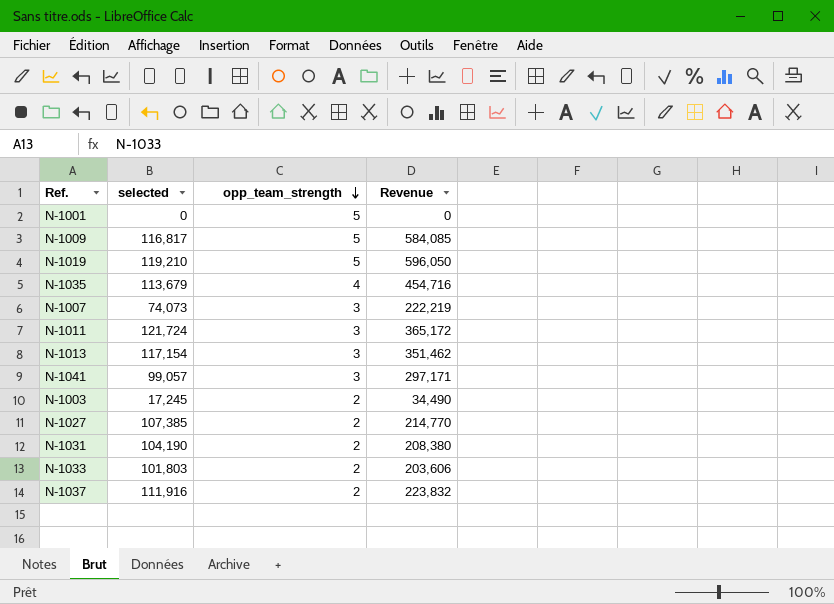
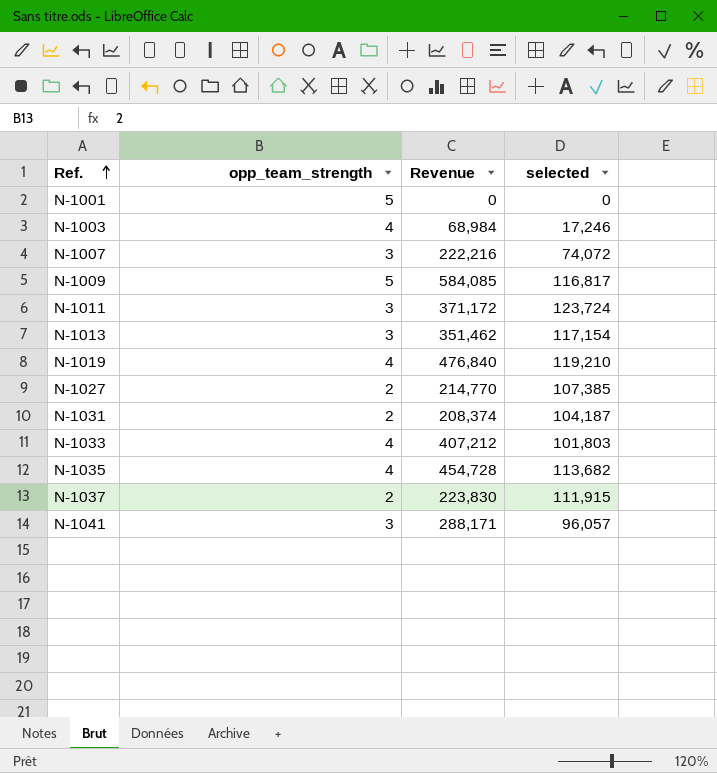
row order: opp_team_strength descending -> Ref. ascending
column selected | position: 2 -> 4
N-1003 | opp_team_strength: 2 -> 4
N-1003 | Revenue: 34,490 -> 68,984
N-1003 | selected: 17,245 -> 17,246
N-1007 | Revenue: 222,219 -> 222,216
N-1007 | selected: 74,073 -> 74,072
N-1011 | Revenue: 365,172 -> 371,172
N-1011 | selected: 121,724 -> 123,724
N-1019 | opp_team_strength: 5 -> 4
N-1019 | Revenue: 596,050 -> 476,840
N-1031 | Revenue: 208,380 -> 208,374
N-1031 | selected: 104,190 -> 104,187
N-1033 | opp_team_strength: 2 -> 4
N-1033 | Revenue: 203,606 -> 407,212
N-1035 | Revenue: 454,716 -> 454,728
N-1035 | selected: 113,679 -> 113,682
N-1037 | Revenue: 223,832 -> 223,830
N-1037 | selected: 111,916 -> 111,915
N-1041 | Revenue: 297,171 -> 288,171
N-1041 | selected: 99,057 -> 96,057

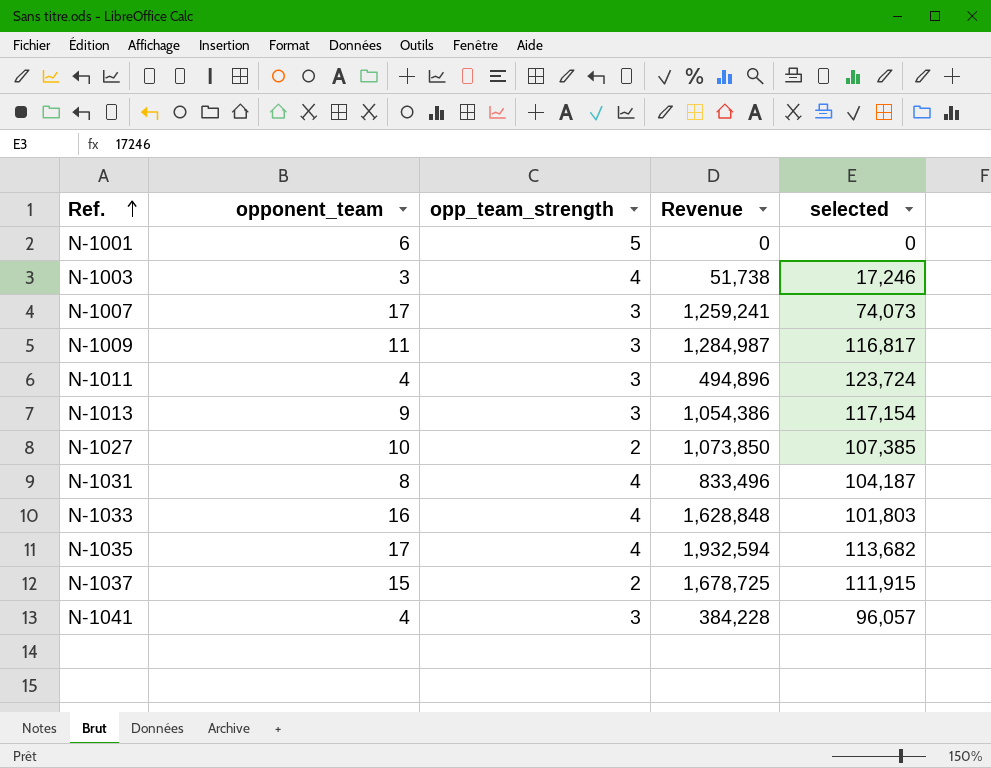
column opponent_team | position: none -> 2
column Revenue | formula: [opp_team_strength] * [selected] -> [opponent_team] * [selected]
row N-1019: 4 | 476,840 | 119,210 -> none
N-1007 | selected: 74,072 -> 74,073
N-1009 | opp_team_strength: 5 -> 3
N-1031 | opp_team_strength: 2 -> 4

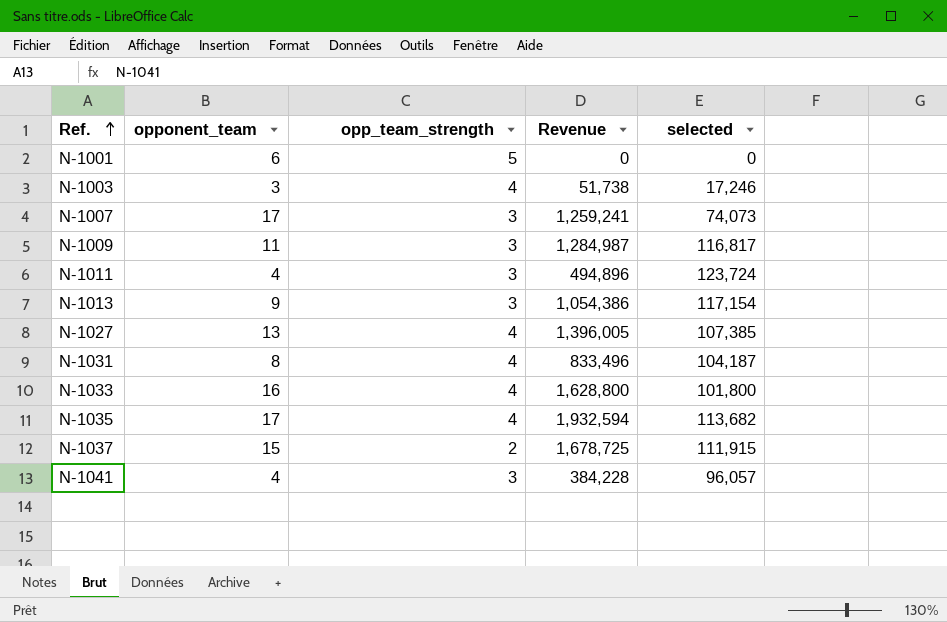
N-1027 | opponent_team: 10 -> 13
N-1027 | opp_team_strength: 2 -> 4
N-1027 | Revenue: 1,073,850 -> 1,396,005
N-1033 | Revenue: 1,628,848 -> 1,628,800
N-1033 | selected: 101,803 -> 101,800

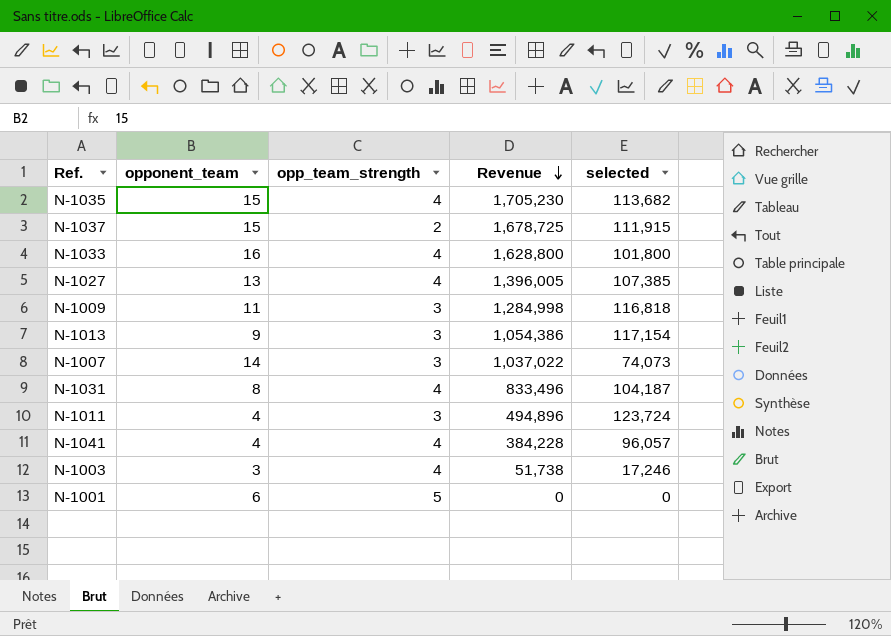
row order: Ref. ascending -> Revenue descending
N-1035 | opponent_team: 17 -> 15
N-1035 | Revenue: 1,932,594 -> 1,705,230
N-1009 | Revenue: 1,284,987 -> 1,284,998
N-1009 | selected: 116,817 -> 116,818
N-1007 | opponent_team: 17 -> 14
N-1007 | Revenue: 1,259,241 -> 1,037,022
N-1041 | opp_team_strength: 3 -> 4

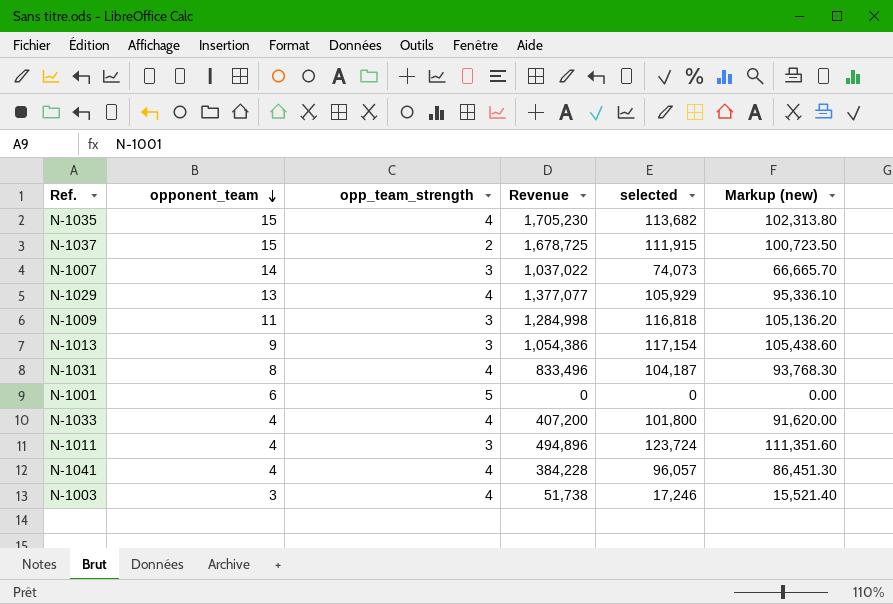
row order: Revenue descending -> opponent_team descending
column Markup (new) | formula: none -> [selected] * 0.9
row N-1027: 13 | 4 | 1,396,005 | 107,385 -> none
row N-1029: none -> 13 | 4 | 1,377,077 | 105,929 | 95,336.10
N-1033 | opponent_team: 16 -> 4
N-1033 | Revenue: 1,628,800 -> 407,200

